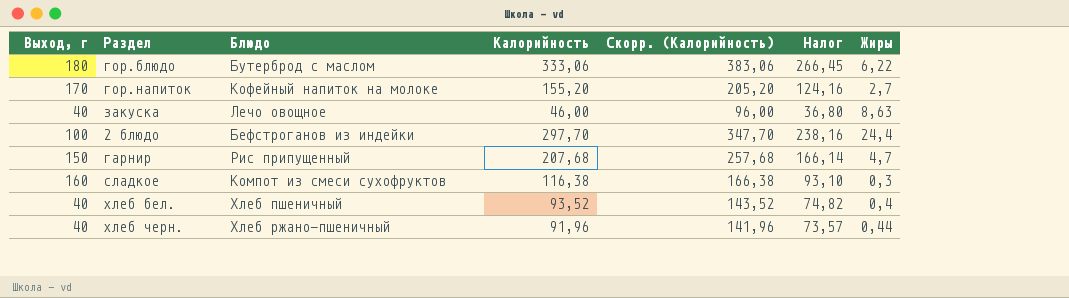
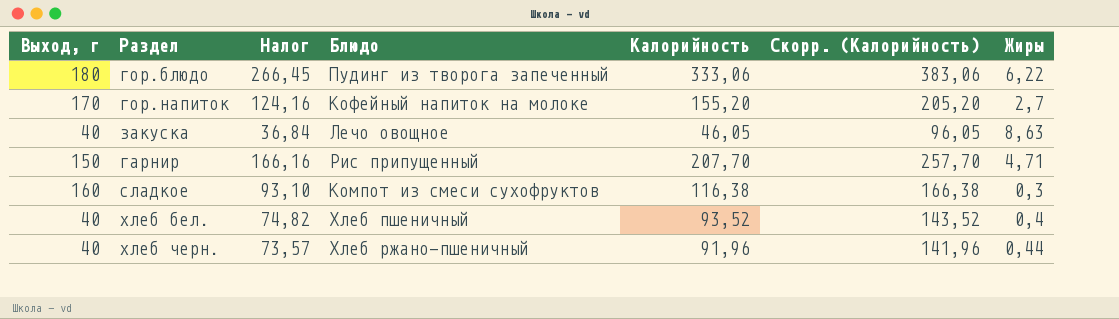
column Налог | position: 6 -> 3
row 2 блюдо: 100 | Бефстроганов из индейки | 297,70 | 347,70 | 238,16 | 24,4 -> none
гор.блюдо | Блюдо: Бутерброд с маслом -> Пудинг из творога запеченный
закуска | Налог: 36,80 -> 36,84
закуска | Калорийность: 46,00 -> 46,05
закуска | Скорр. (Калорийность): 96,00 -> 96,05
гарнир | Налог: 166,14 -> 166,16
гарнир | Калорийность: 207,68 -> 207,70
гарнир | Скорр. (Калорийность): 257,68 -> 257,70
гарнир | Жиры: 4,7 -> 4,71

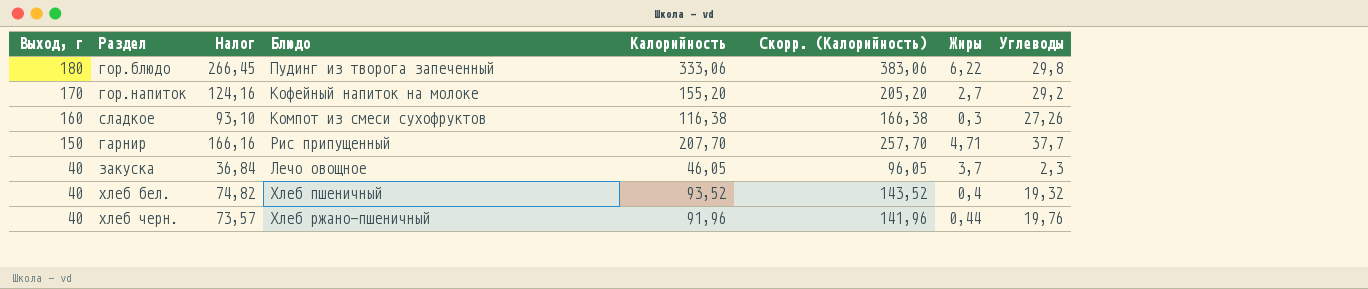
row order: none -> Выход, г descending
column Углеводы | position: none -> 8
закуска | Жиры: 8,63 -> 3,7

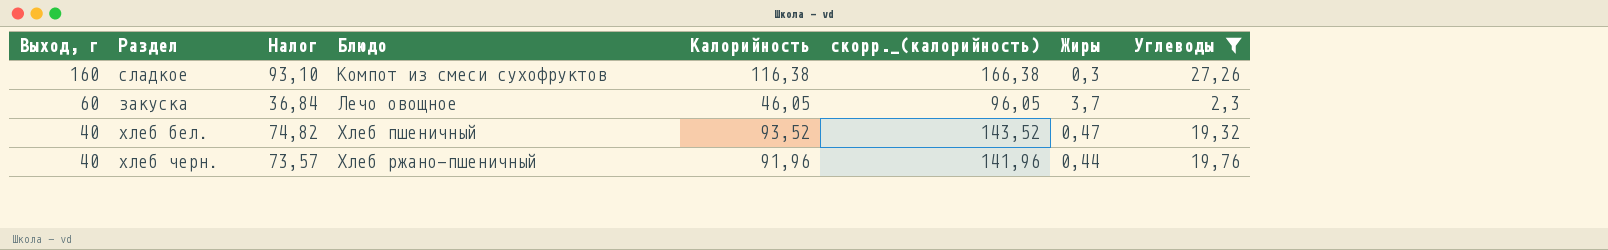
filter: none -> Углеводы <= 27,26
column name: Скорр. (Калорийность) -> скорр._(калорийность)
закуска | Выход, г: 40 -> 60
хлеб бел. | Жиры: 0,4 -> 0,47

